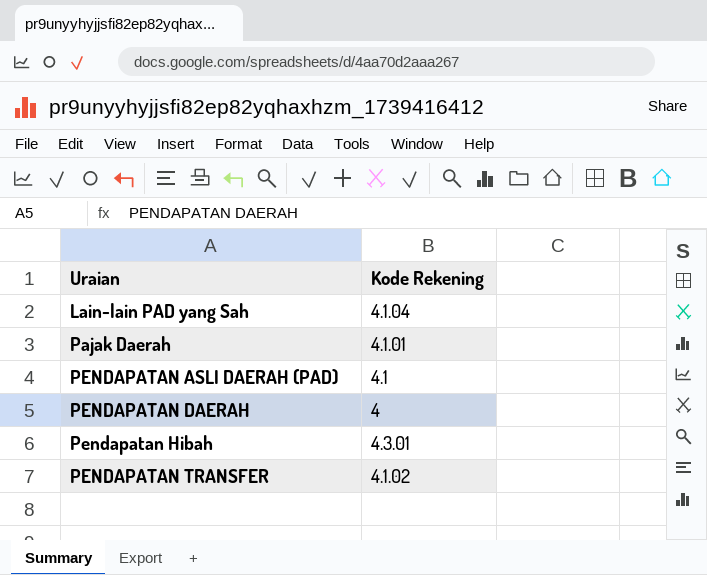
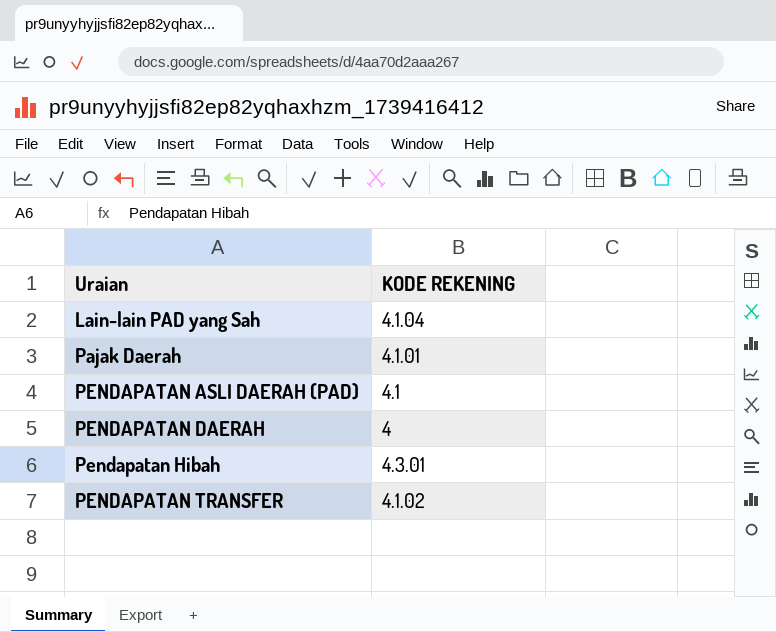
column name: Kode Rekening -> KODE REKENING

